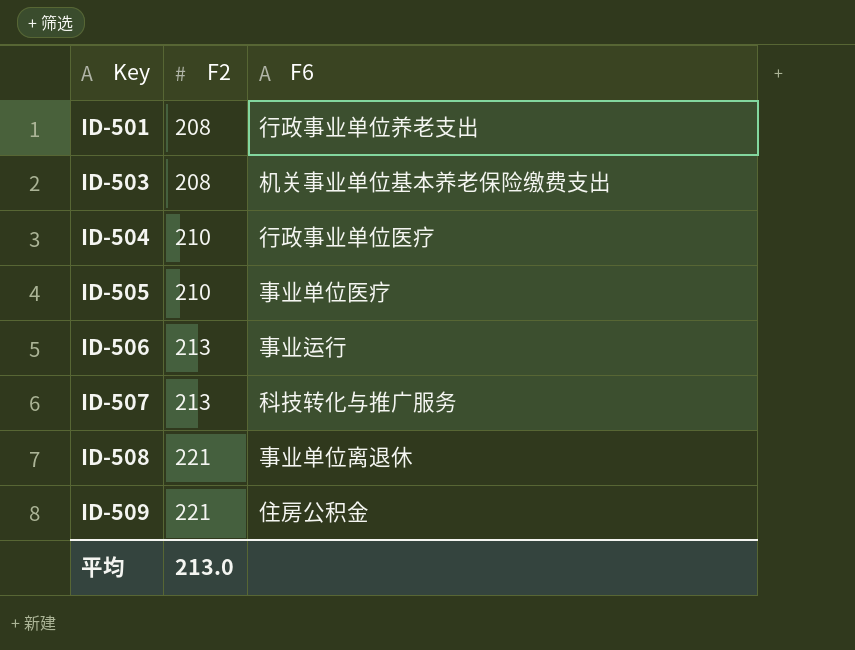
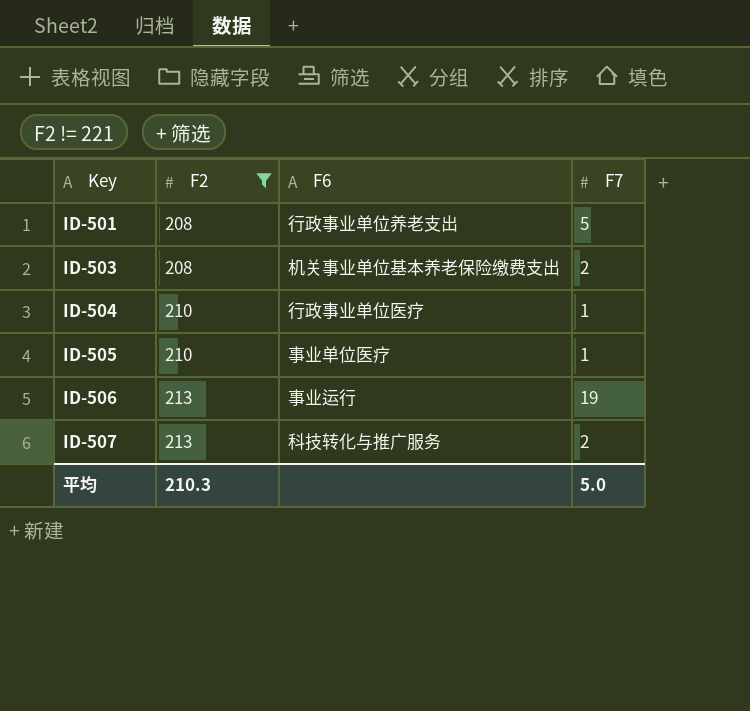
filter: none -> F2 != 221
column F7 | position: none -> 4
平均 | F2: 213.0 -> 210.3

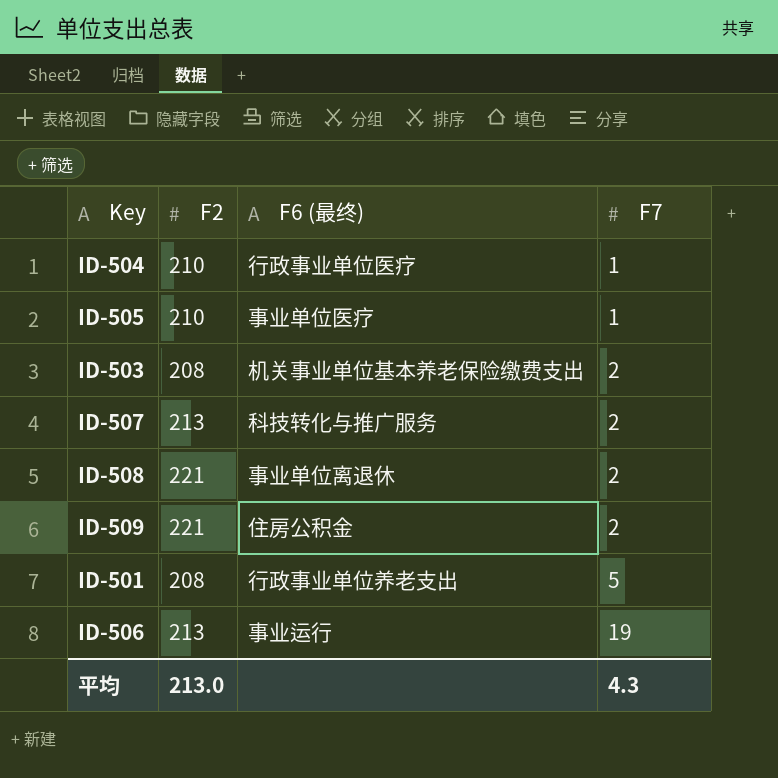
filter: F2 != 221 -> none
row order: Key ascending -> F7 ascending
column name: F6 -> F6 (最终)
平均 | F2: 210.3 -> 213.0
平均 | F7: 5.0 -> 4.3

